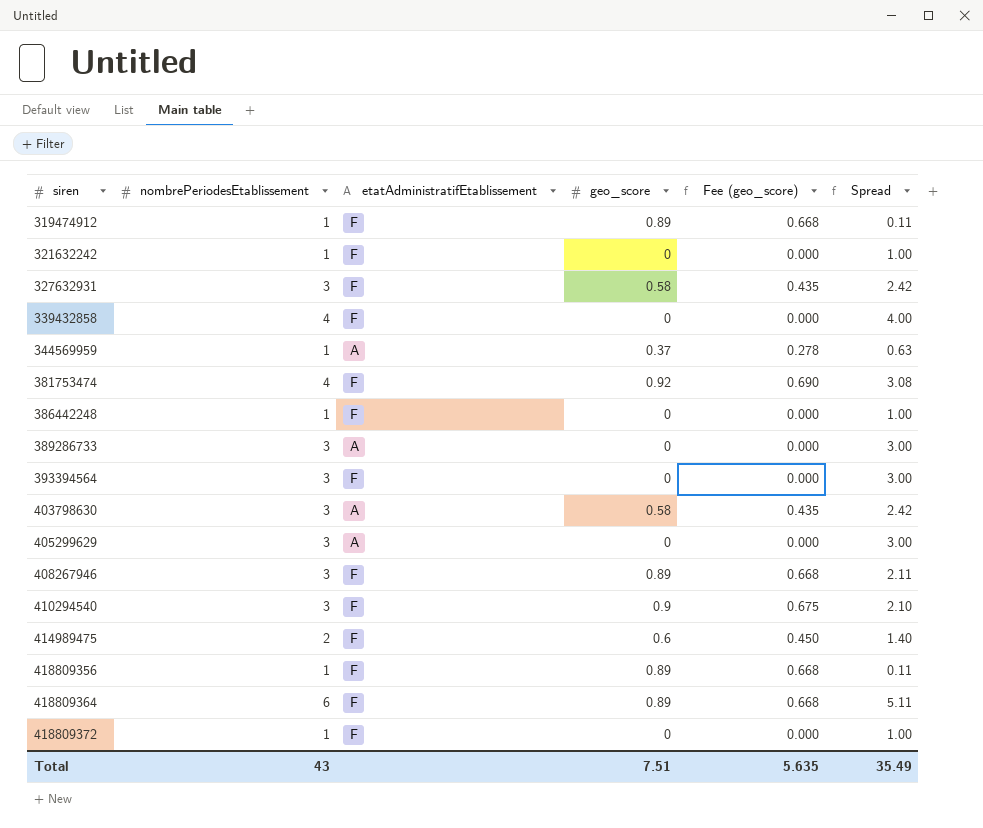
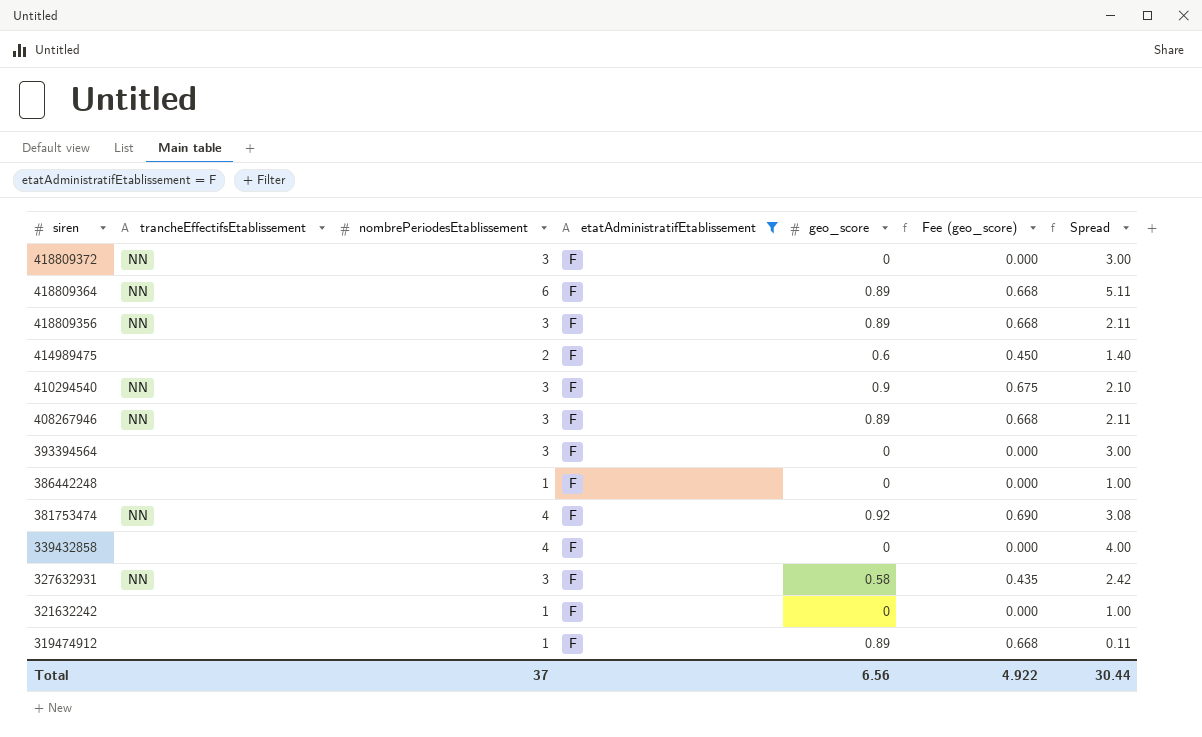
filter: none -> etatAdministratifEtablissement = F
row order: siren ascending -> siren descending
column trancheEffectifsEtablissement | position: none -> 2
418809372 | nombrePeriodesEtablissement: 1 -> 3
418809372 | Spread: 1.00 -> 3.00
418809356 | nombrePeriodesEtablissement: 1 -> 3
418809356 | Spread: 0.11 -> 2.11
Total | nombrePeriodesEtablissement: 43 -> 37
Total | geo_score: 7.51 -> 6.56
Total | Fee (geo_score): 5.635 -> 4.922
Total | Spread: 35.49 -> 30.44

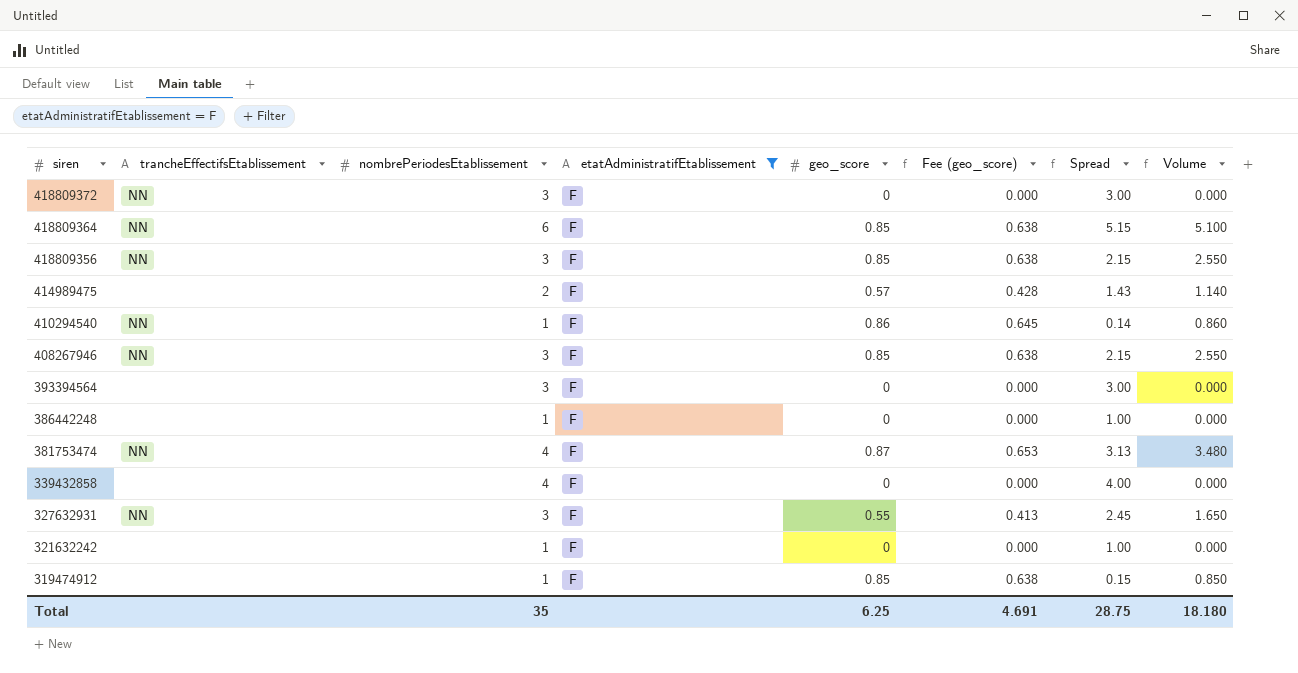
column Volume | formula: none -> [nombrePeriodesEtablissement] * [geo_score]
418809364 | geo_score: 0.89 -> 0.85
418809364 | Fee (geo_score): 0.668 -> 0.638
418809364 | Spread: 5.11 -> 5.15
418809356 | geo_score: 0.89 -> 0.85
418809356 | Fee (geo_score): 0.668 -> 0.638
418809356 | Spread: 2.11 -> 2.15
414989475 | geo_score: 0.6 -> 0.57
414989475 | Fee (geo_score): 0.450 -> 0.428
414989475 | Spread: 1.40 -> 1.43
410294540 | nombrePeriodesEtablissement: 3 -> 1
410294540 | geo_score: 0.9 -> 0.86
410294540 | Fee (geo_score): 0.675 -> 0.645
410294540 | Spread: 2.10 -> 0.14
408267946 | geo_score: 0.89 -> 0.85
408267946 | Fee (geo_score): 0.668 -> 0.638
408267946 | Spread: 2.11 -> 2.15
381753474 | geo_score: 0.92 -> 0.87
381753474 | Fee (geo_score): 0.690 -> 0.653
381753474 | Spread: 3.08 -> 3.13
327632931 | geo_score: 0.58 -> 0.55
327632931 | Fee (geo_score): 0.435 -> 0.413
327632931 | Spread: 2.42 -> 2.45
319474912 | geo_score: 0.89 -> 0.85
319474912 | Fee (geo_score): 0.668 -> 0.638
319474912 | Spread: 0.11 -> 0.15
Total | nombrePeriodesEtablissement: 37 -> 35
Total | geo_score: 6.56 -> 6.25
Total | Fee (geo_score): 4.922 -> 4.691
Total | Spread: 30.44 -> 28.75

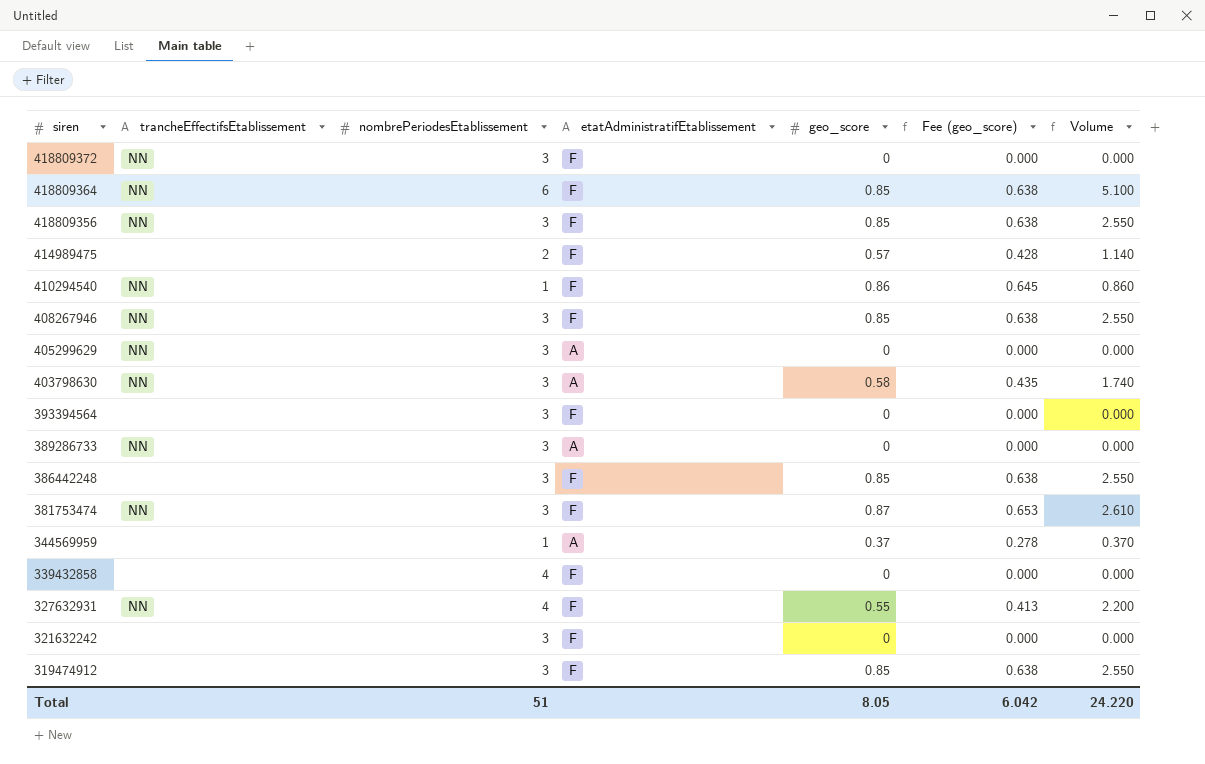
filter: etatAdministratifEtablissement = F -> none
column Spread | formula: [nombrePeriodesEtablissement] - [geo_score] -> none
386442248 | nombrePeriodesEtablissement: 1 -> 3
386442248 | geo_score: 0 -> 0.85
386442248 | Fee (geo_score): 0.000 -> 0.638
386442248 | Volume: 0.000 -> 2.550
381753474 | nombrePeriodesEtablissement: 4 -> 3
381753474 | Volume: 3.480 -> 2.610
327632931 | nombrePeriodesEtablissement: 3 -> 4
327632931 | Volume: 1.650 -> 2.200
321632242 | nombrePeriodesEtablissement: 1 -> 3
319474912 | nombrePeriodesEtablissement: 1 -> 3
319474912 | Volume: 0.850 -> 2.550
Total | nombrePeriodesEtablissement: 35 -> 51
Total | geo_score: 6.25 -> 8.05
Total | Fee (geo_score): 4.691 -> 6.042
Total | Volume: 18.180 -> 24.220

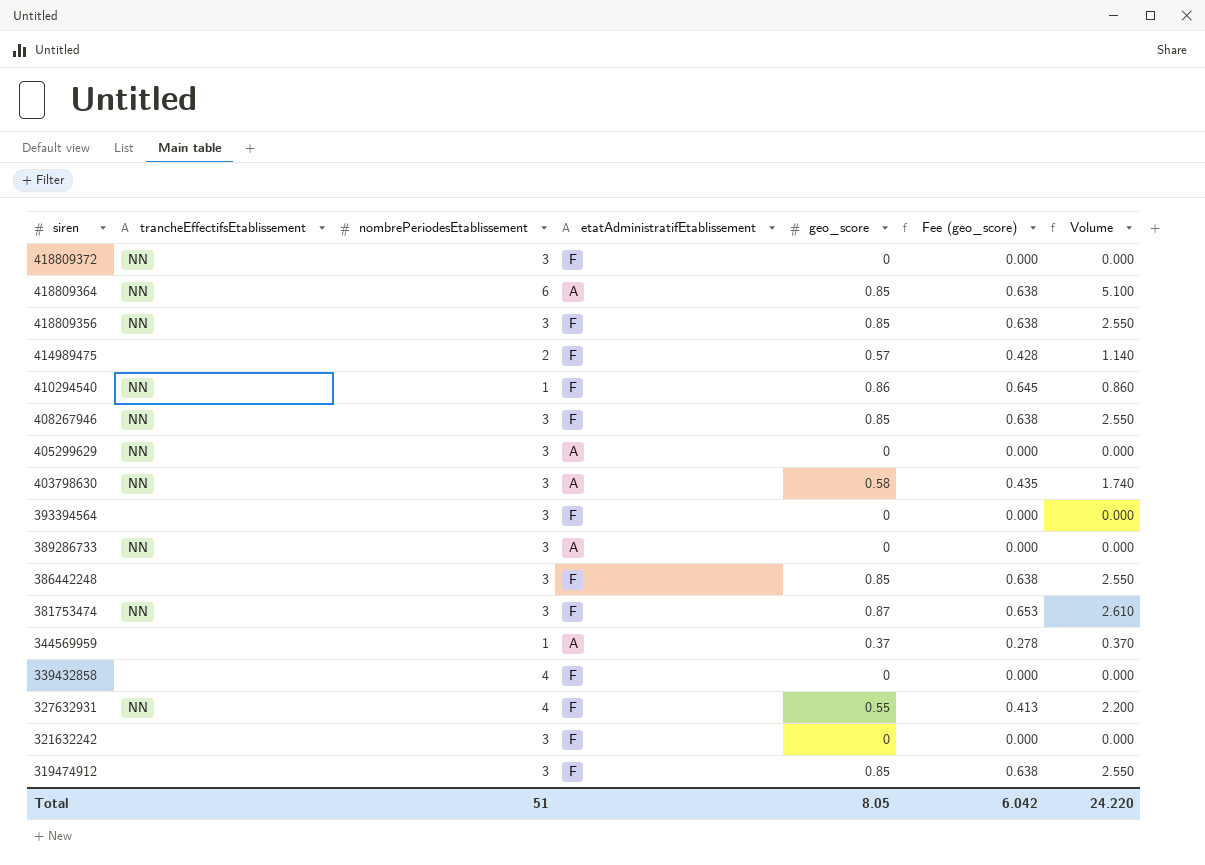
418809364 | etatAdministratifEtablissement: F -> A

